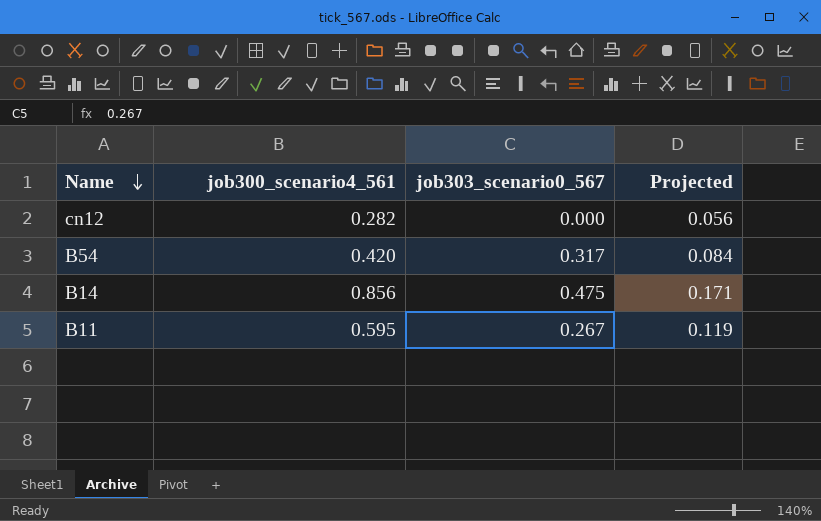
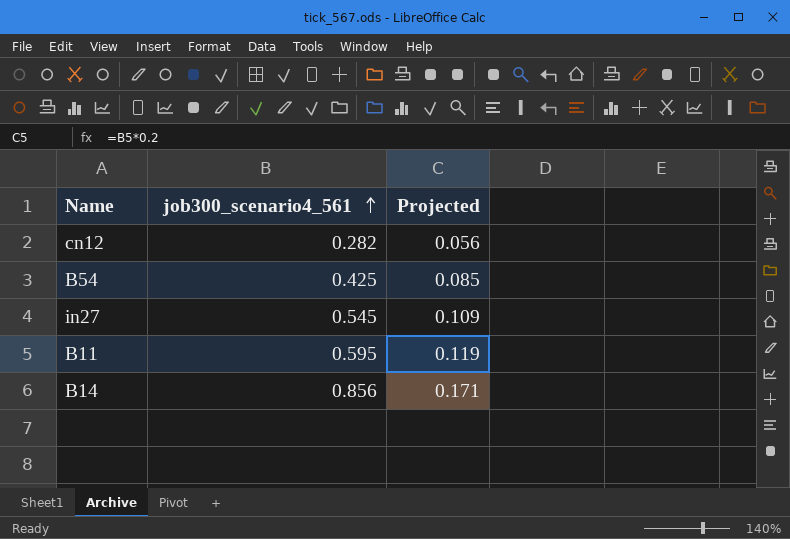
row order: Name descending -> job300_scenario4_561 ascending
column job303_scenario0_567 | position: 3 -> none
B54 | job300_scenario4_561: 0.420 -> 0.425
B54 | Projected: 0.084 -> 0.085
row in27: none -> 0.545 | 0.109

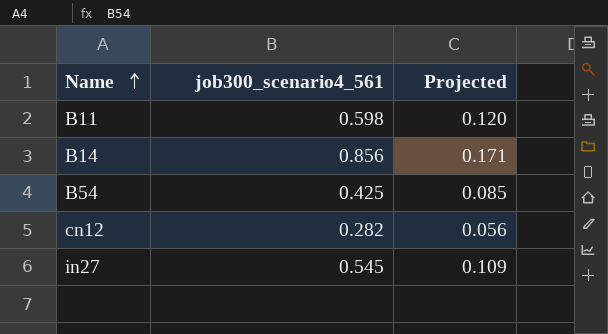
row order: job300_scenario4_561 ascending -> Name ascending
B11 | job300_scenario4_561: 0.595 -> 0.598
B11 | Projected: 0.119 -> 0.120

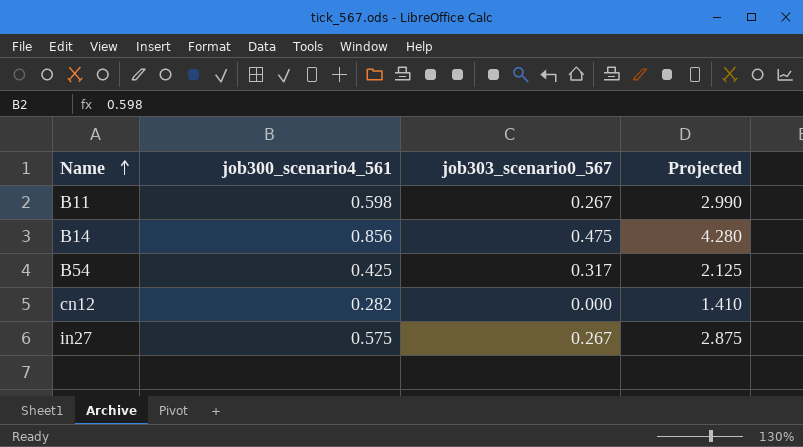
column job303_scenario0_567 | position: none -> 3
column Projected | formula: [job300_scenario4_561] * 0.2 -> [job300_scenario4_561] * 5
in27 | job300_scenario4_561: 0.545 -> 0.575

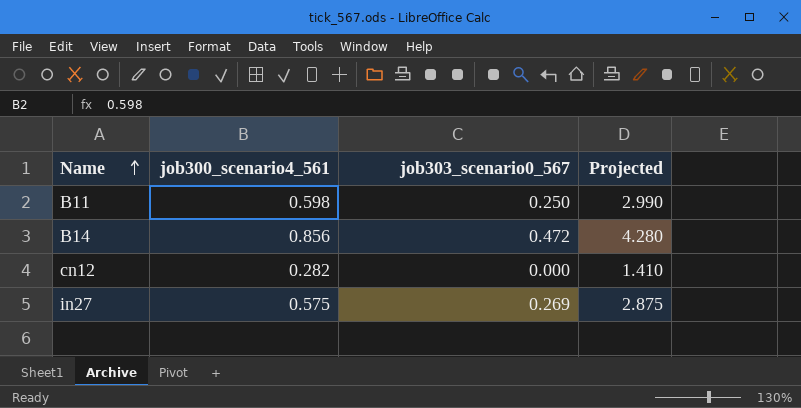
row B54: 0.425 | 0.317 | 2.125 -> none
B11 | job303_scenario0_567: 0.267 -> 0.250
B14 | job303_scenario0_567: 0.475 -> 0.472
in27 | job303_scenario0_567: 0.267 -> 0.269

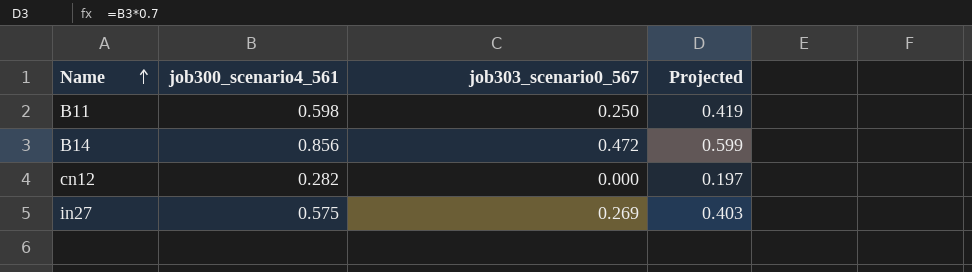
column Projected | formula: [job300_scenario4_561] * 5 -> [job300_scenario4_561] * 0.7

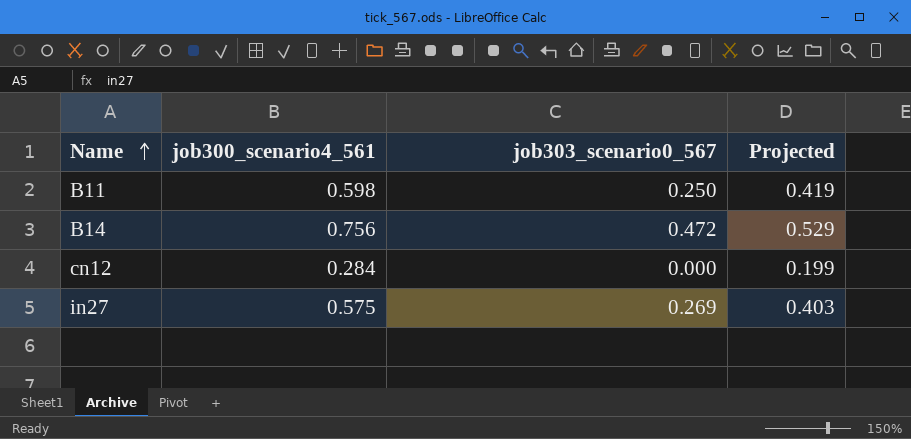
B14 | job300_scenario4_561: 0.856 -> 0.756
B14 | Projected: 0.599 -> 0.529
cn12 | job300_scenario4_561: 0.282 -> 0.284
cn12 | Projected: 0.197 -> 0.199

